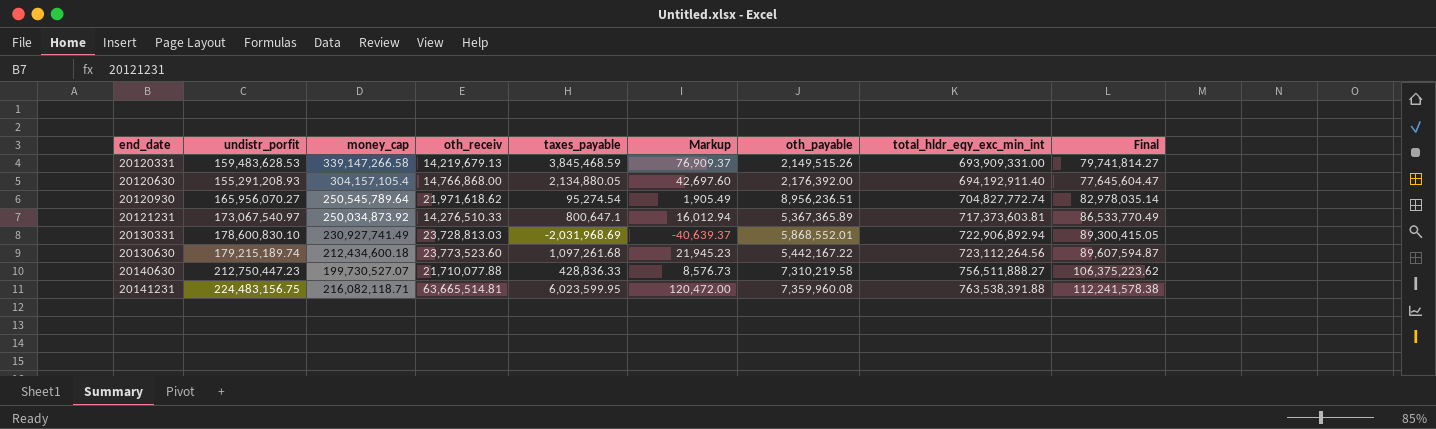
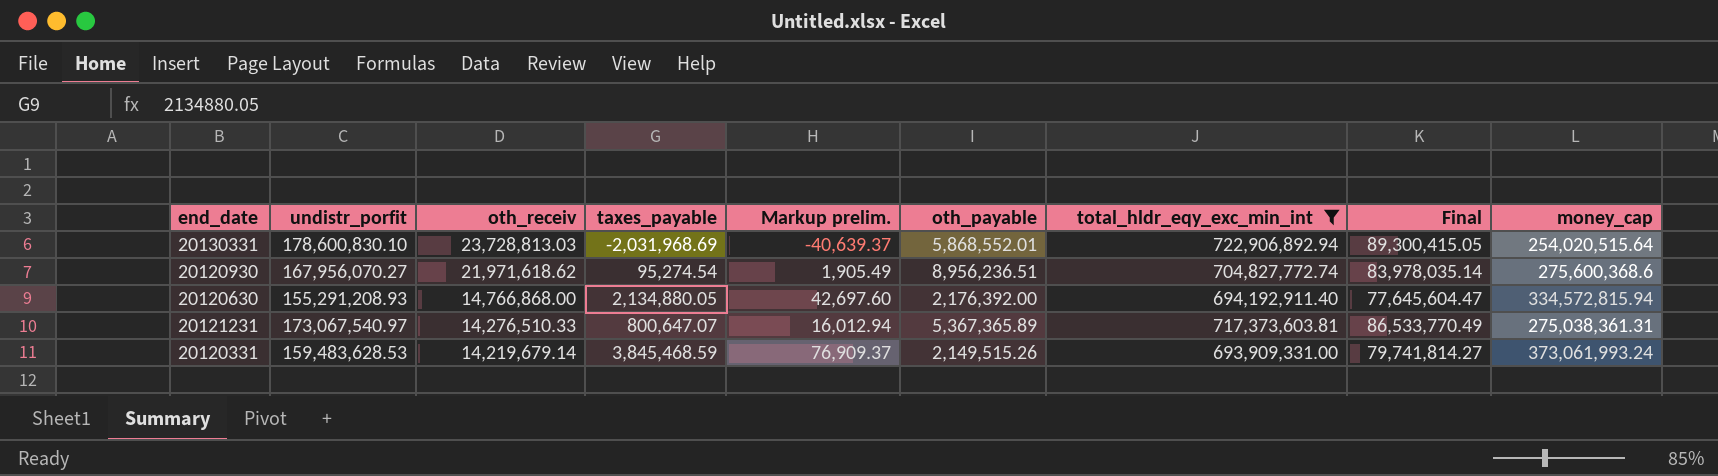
filter: none -> total_hldr_eqy_exc_min_int <= 722,906,892.94
row order: end_date ascending -> oth_receiv descending
column name: Markup -> Markup prelim.
column money_cap | position: 3 -> 9
20130331 | money_cap: 230,927,741.49 -> 254,020,515.64
20120930 | undistr_porfit: 165,956,070.27 -> 167,956,070.27
20120930 | Final: 82,978,035.14 -> 83,978,035.14
20120930 | money_cap: 250,545,789.64 -> 275,600,368.6
20120630 | money_cap: 304,157,105.4 -> 334,572,815.94
20121231 | taxes_payable: 800,647.1 -> 800,647.07
20121231 | money_cap: 250,034,873.92 -> 275,038,361.31
20120331 | oth_receiv: 14,219,679.13 -> 14,219,679.14
20120331 | money_cap: 339,147,266.58 -> 373,061,993.24

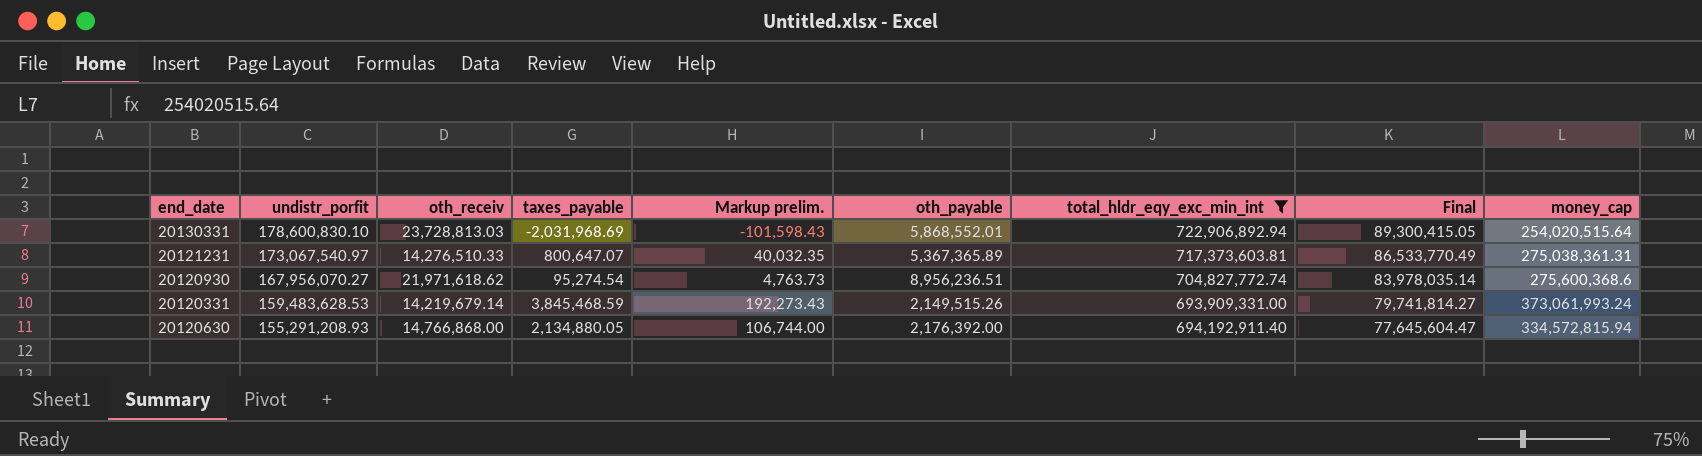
row order: oth_receiv descending -> undistr_porfit descending
column Markup prelim. | formula: [taxes_payable] * 0.02 -> [taxes_payable] * 0.05

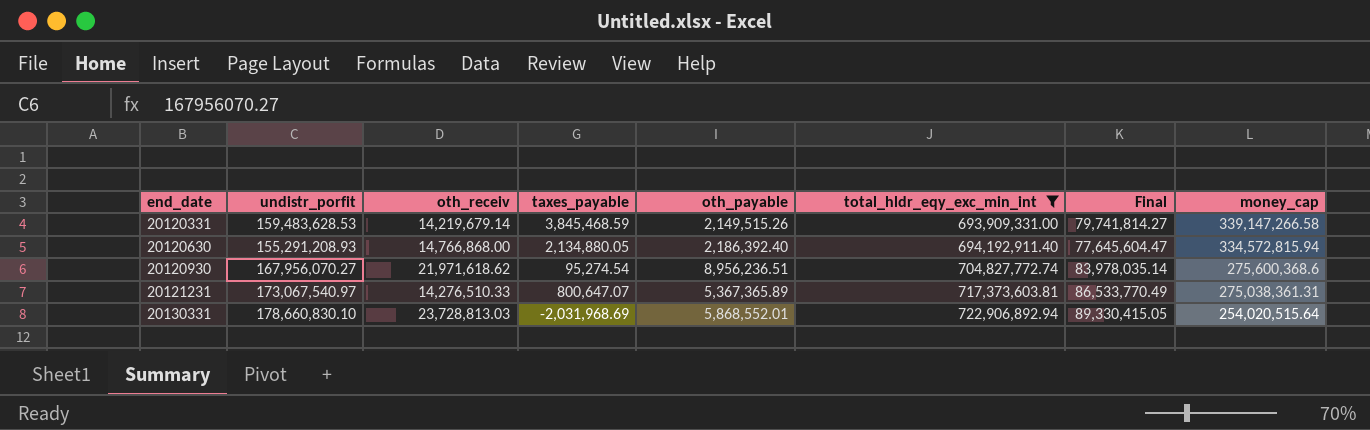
row order: undistr_porfit descending -> end_date ascending
column Markup prelim. | formula: [taxes_payable] * 0.05 -> none
20120331 | money_cap: 373,061,993.24 -> 339,147,266.58
20120630 | oth_payable: 2,176,392.00 -> 2,186,392.40
20130331 | undistr_porfit: 178,600,830.10 -> 178,660,830.10
20130331 | Final: 89,300,415.05 -> 89,330,415.05

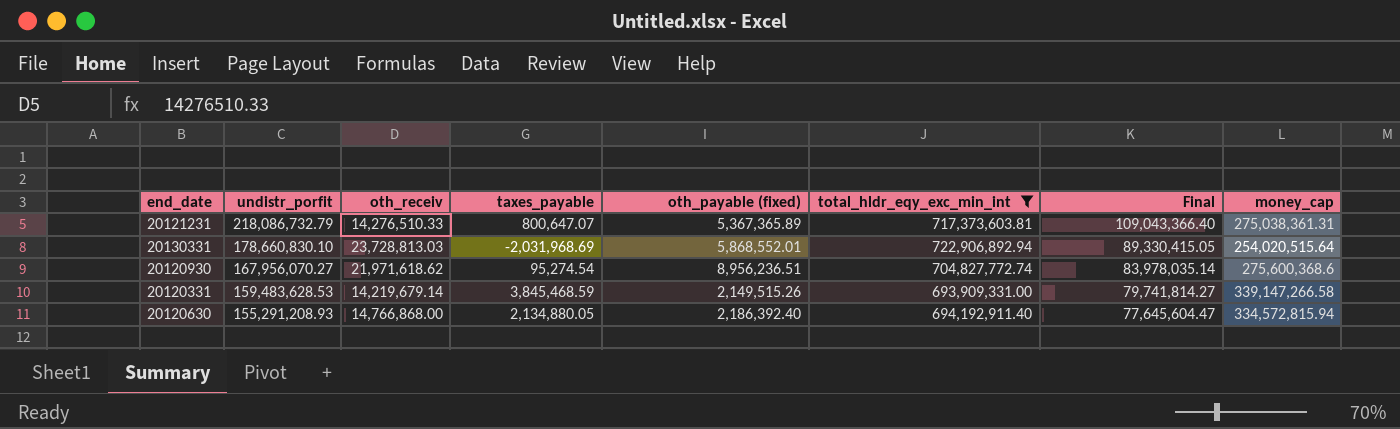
row order: end_date ascending -> undistr_porfit descending
column name: oth_payable -> oth_payable (fixed)
20121231 | undistr_porfit: 173,067,540.97 -> 218,086,732.79
20121231 | Final: 86,533,770.49 -> 109,043,366.40

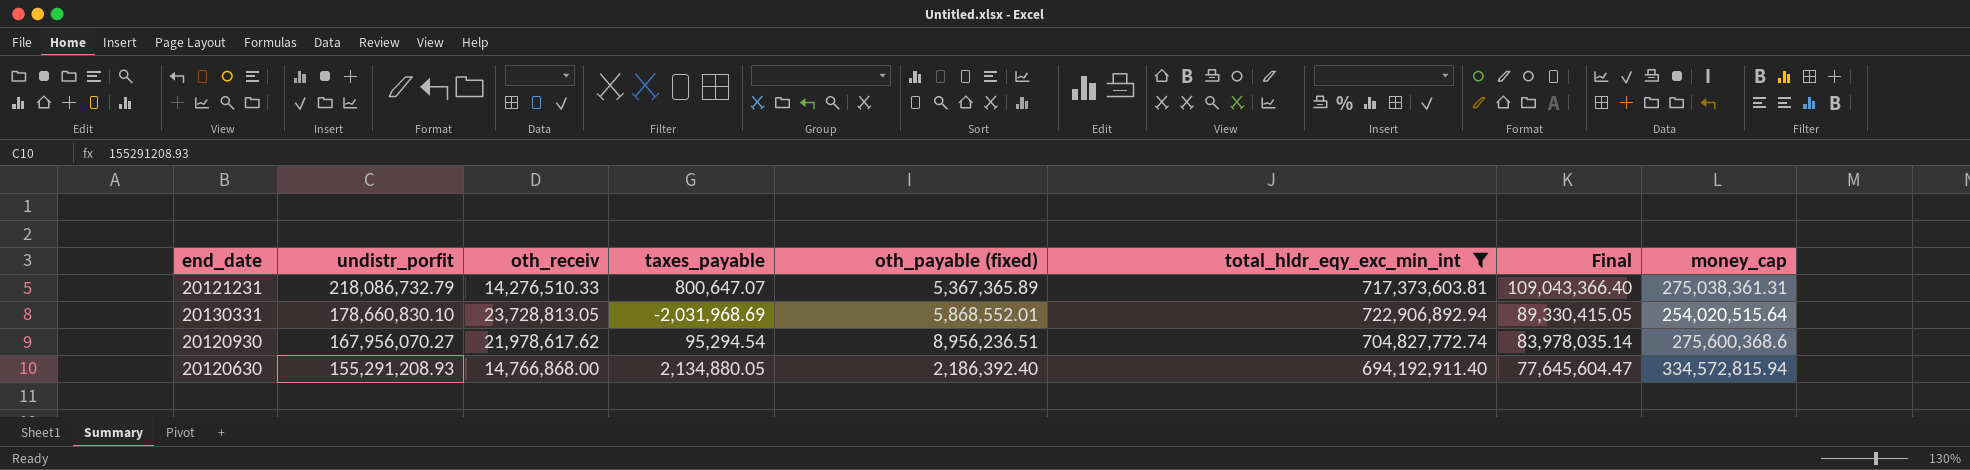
row 20120331: 159,483,628.53 | 14,219,679.14 | 3,845,468.59 | 2,149,515.26 | 693,909,331.00 | 79,741,814.27 | 339,147,266.58 -> none
20130331 | oth_receiv: 23,728,813.03 -> 23,728,813.05
20120930 | oth_receiv: 21,971,618.62 -> 21,978,617.62
20120930 | taxes_payable: 95,274.54 -> 95,294.54

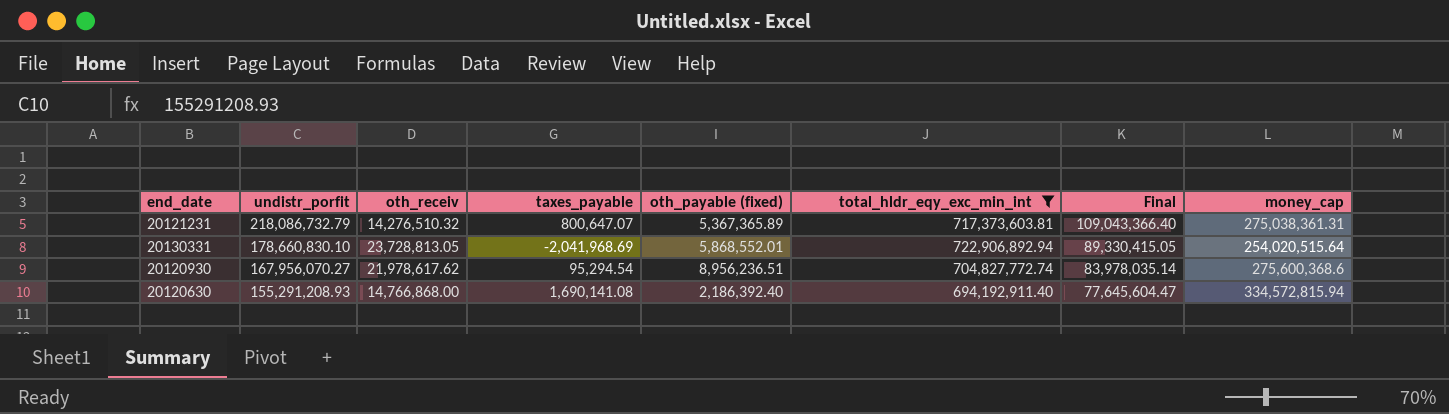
20121231 | oth_receiv: 14,276,510.33 -> 14,276,510.32
20130331 | taxes_payable: -2,031,968.69 -> -2,041,968.69
20120630 | taxes_payable: 2,134,880.05 -> 1,690,141.08

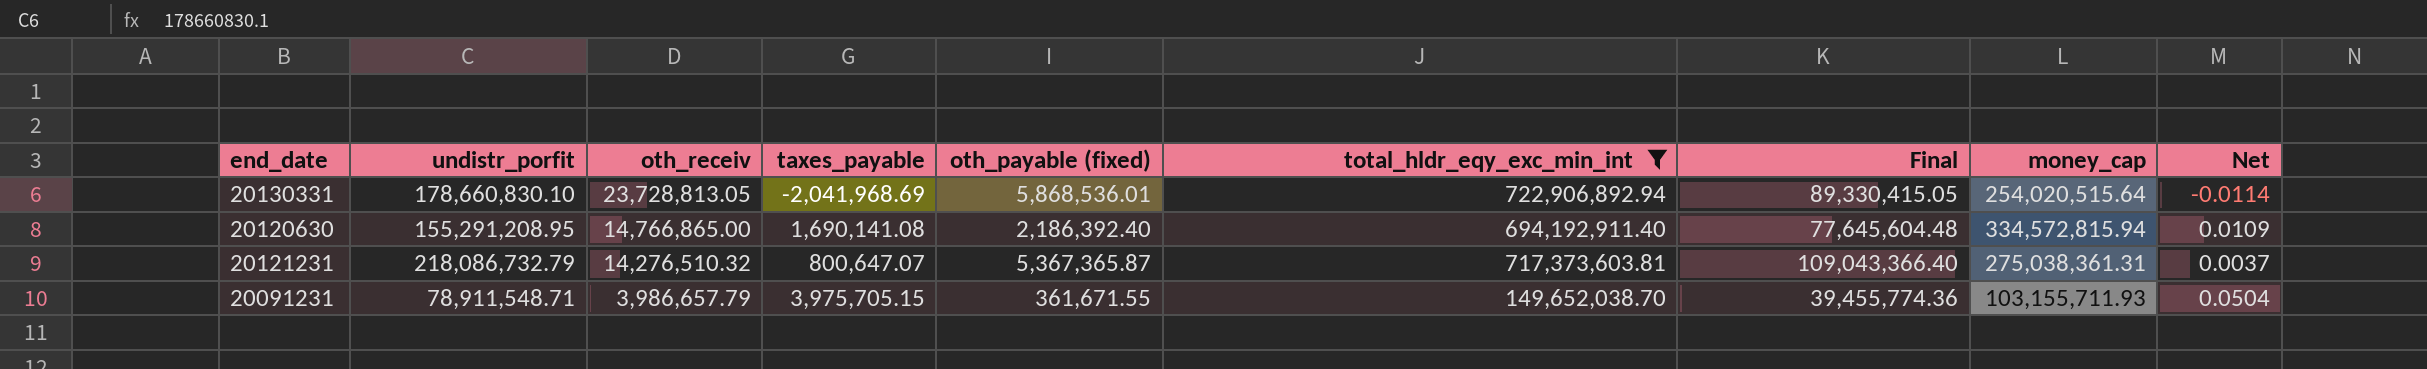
row order: undistr_porfit descending -> oth_receiv descending
column Net | formula: none -> [taxes_payable] / [undistr_porfit]
row 20120930: 167,956,070.27 | 21,978,617.62 | 95,294.54 | 8,956,236.51 | 704,827,772.74 | 83,978,035.14 | 275,600,368.6 -> none
20130331 | oth_payable (fixed): 5,868,552.01 -> 5,868,536.01
20120630 | undistr_porfit: 155,291,208.93 -> 155,291,208.95
20120630 | oth_receiv: 14,766,868.00 -> 14,766,865.00
20120630 | Final: 77,645,604.47 -> 77,645,604.48
20121231 | oth_payable (fixed): 5,367,365.89 -> 5,367,365.87
row 20091231: none -> 78,911,548.71 | 3,986,657.79 | 3,975,705.15 | 361,671.55 | 149,652,038.70 | 39,455,774.36 | 103,155,711.93 | 0.0504

